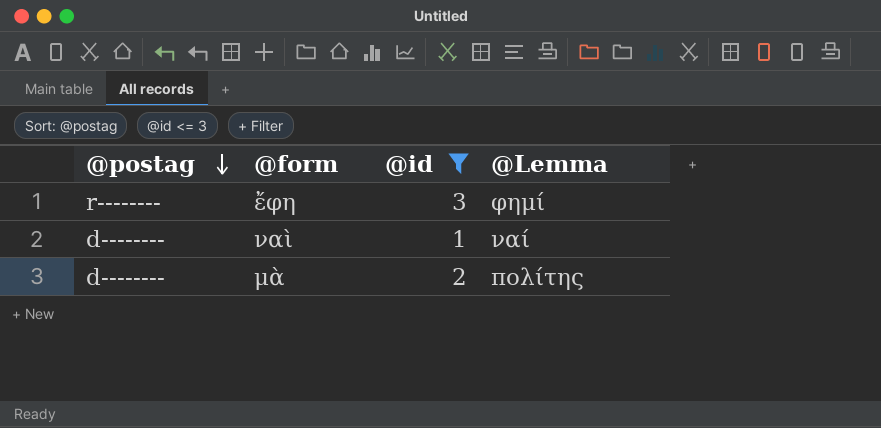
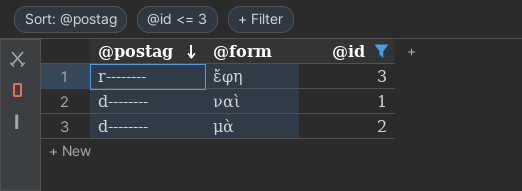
column @Lemma | position: 4 -> none

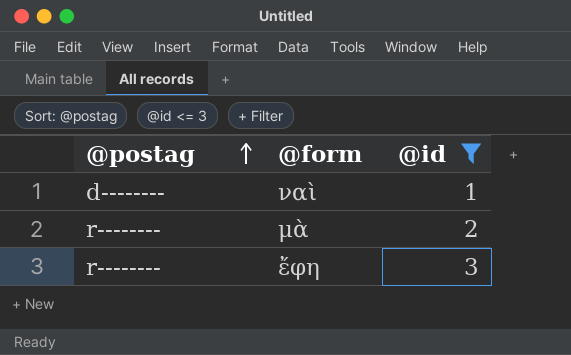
row order: @postag descending -> @postag ascending
μὰ | @postag: d-------- -> r--------

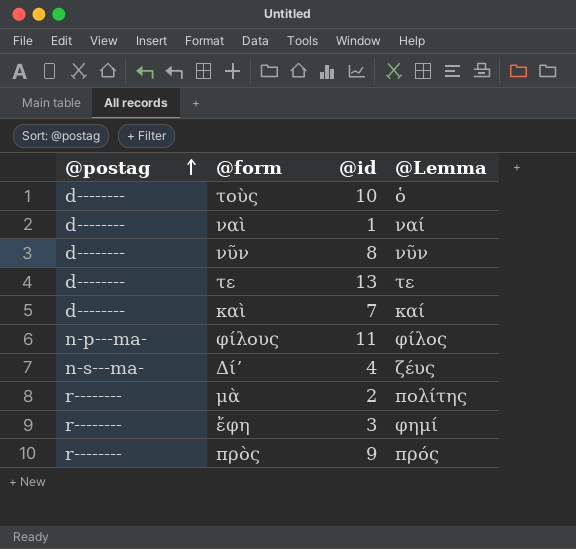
filter: @id <= 3 -> none
column @Lemma | position: none -> 4

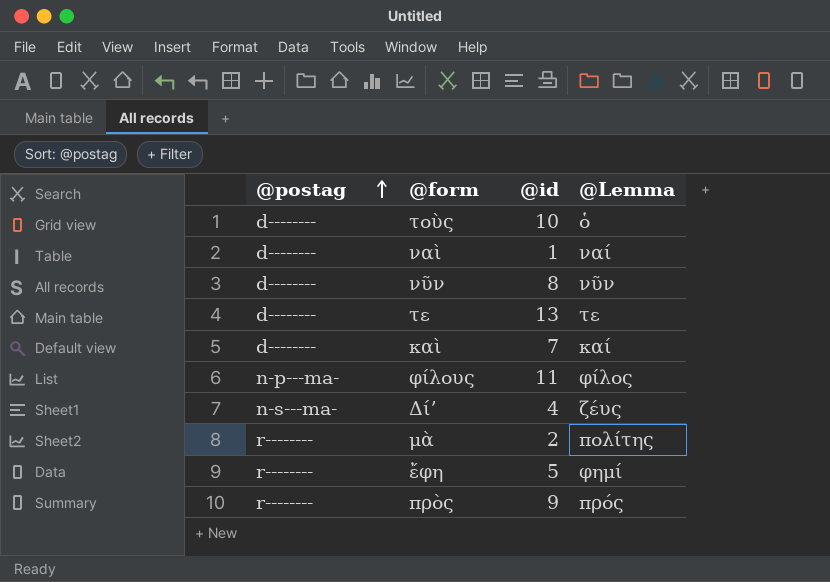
ἔφη | @id: 3 -> 5

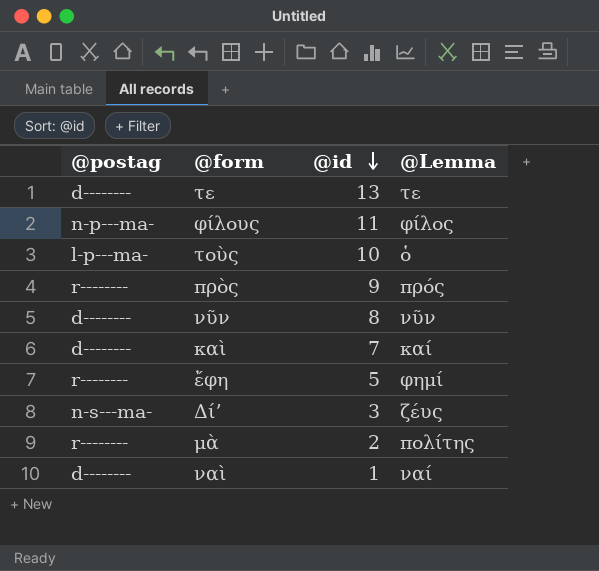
row order: @postag ascending -> @id descending
τοὺς | @postag: d-------- -> l-p---ma-
Δίʼ | @id: 4 -> 3

